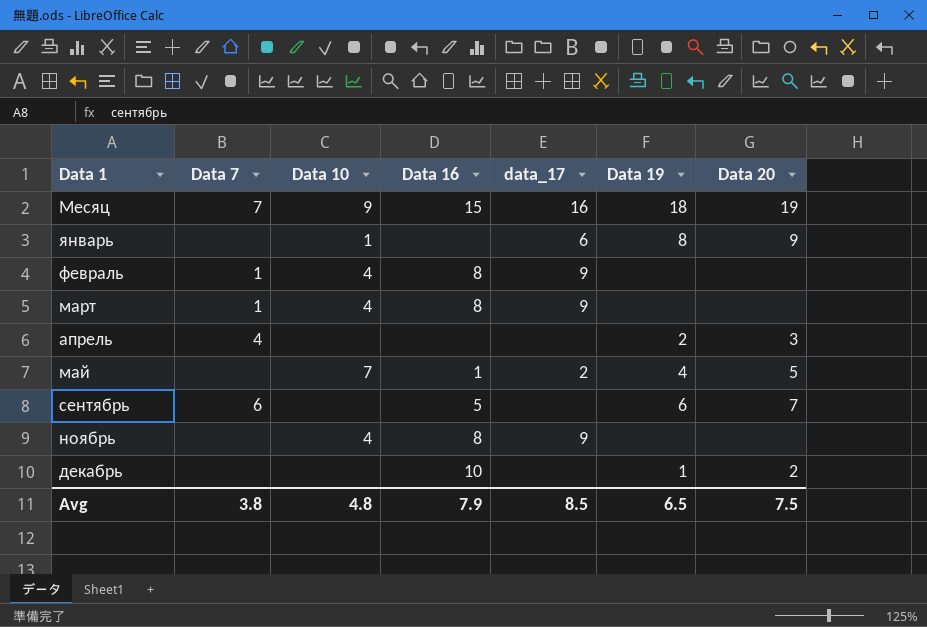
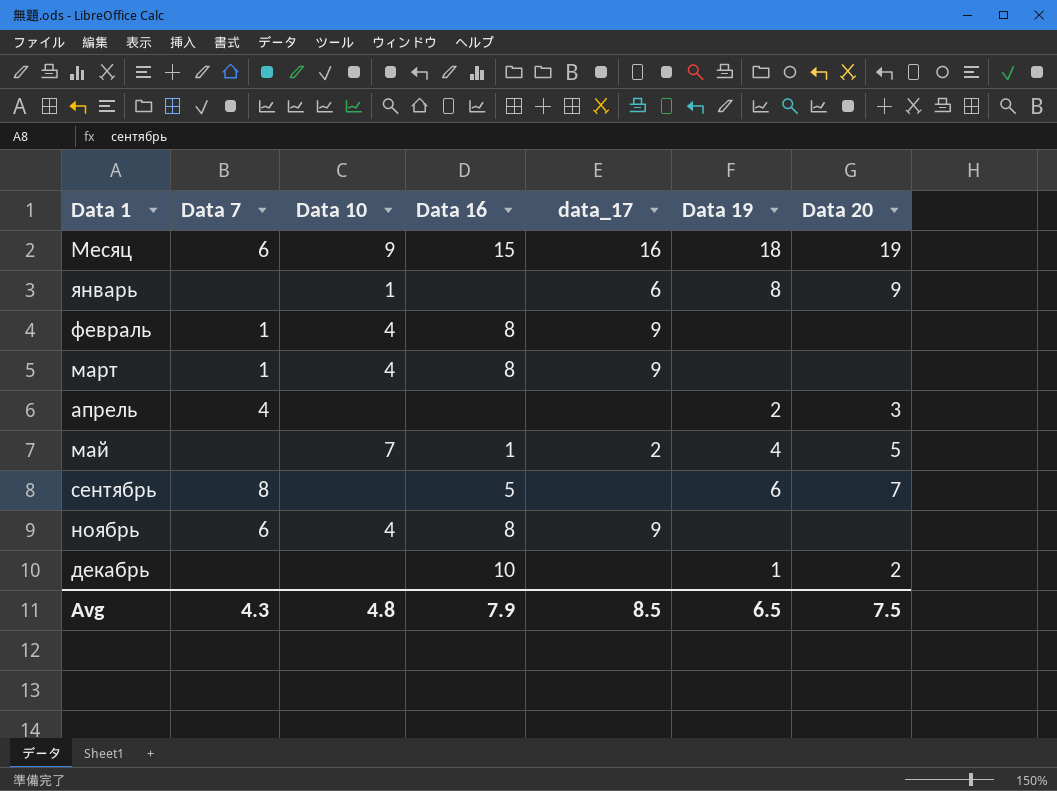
Месяц | Data 7: 7 -> 6
сентябрь | Data 7: 6 -> 8
ноябрь | Data 7: none -> 6
Avg | Data 7: 3.8 -> 4.3

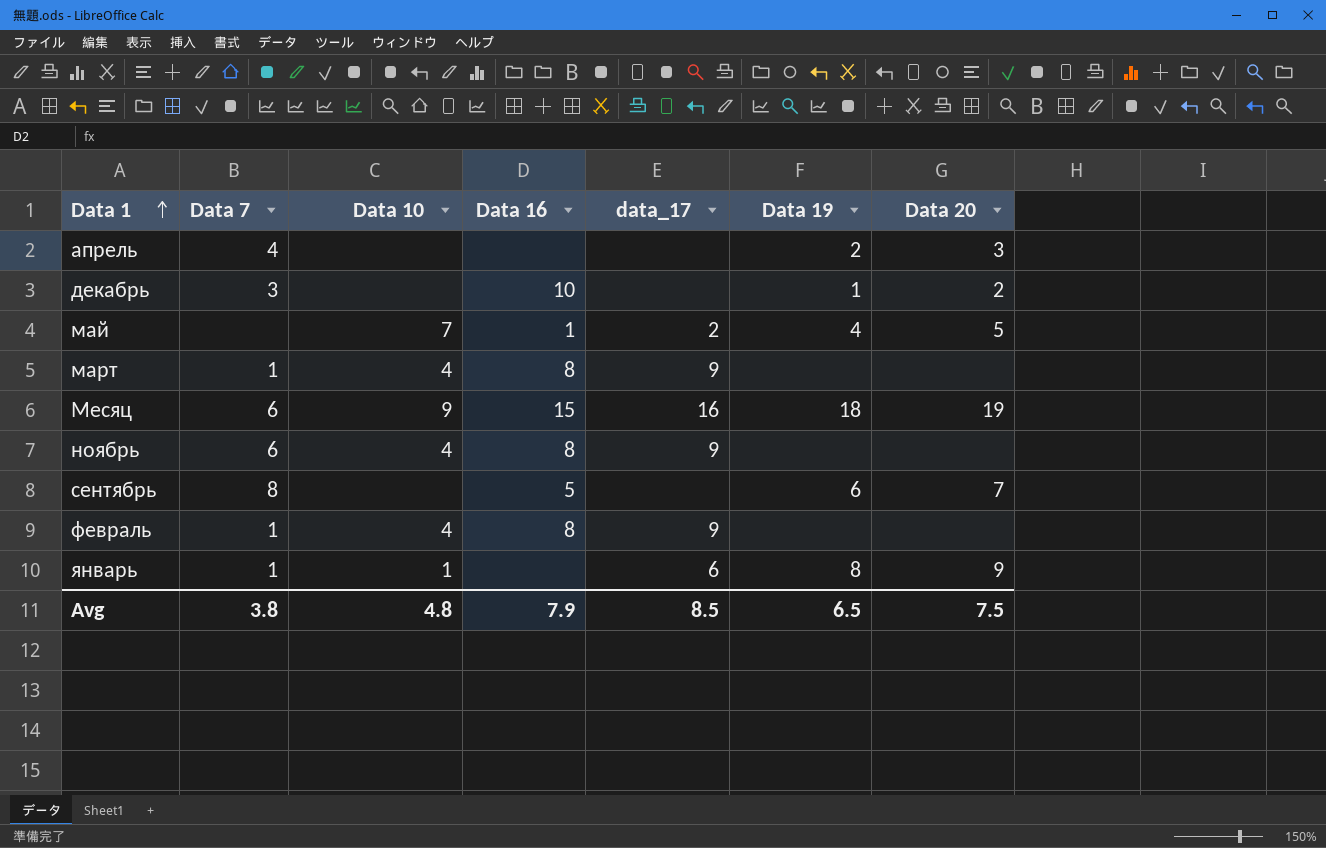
row order: none -> Data 1 ascending
декабрь | Data 7: none -> 3
январь | Data 7: none -> 1
Avg | Data 7: 4.3 -> 3.8

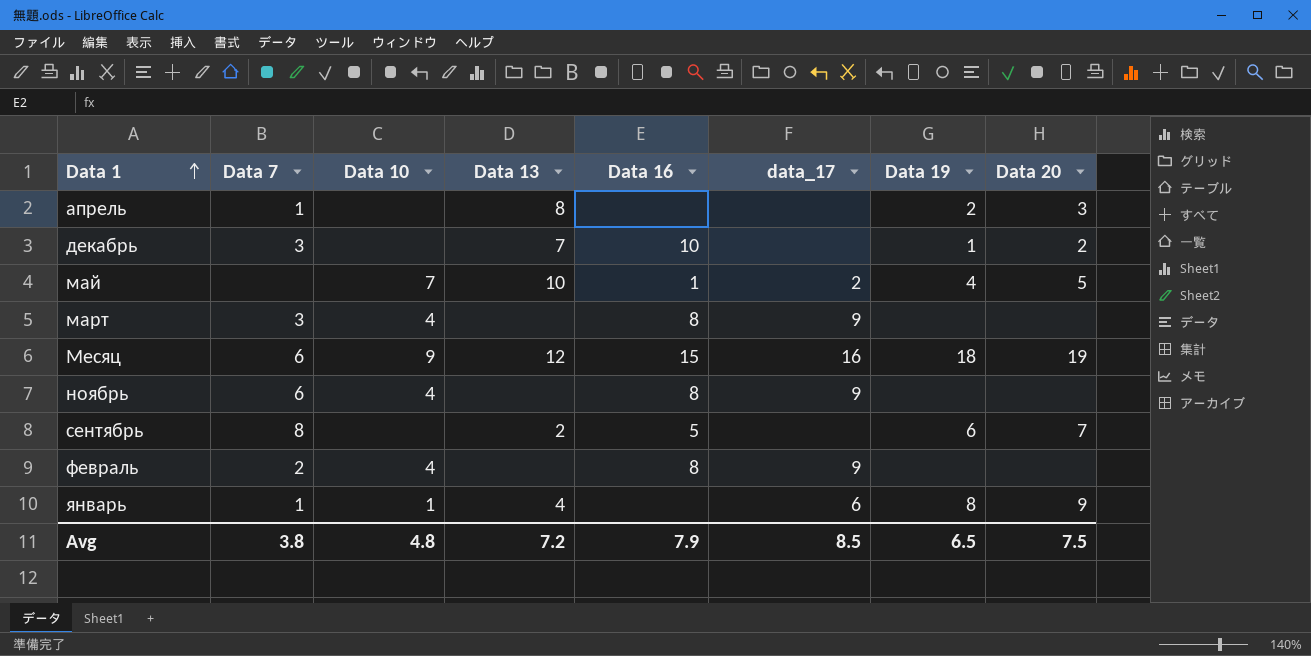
column Data 13 | position: none -> 4
апрель | Data 7: 4 -> 1
март | Data 7: 1 -> 3
февраль | Data 7: 1 -> 2

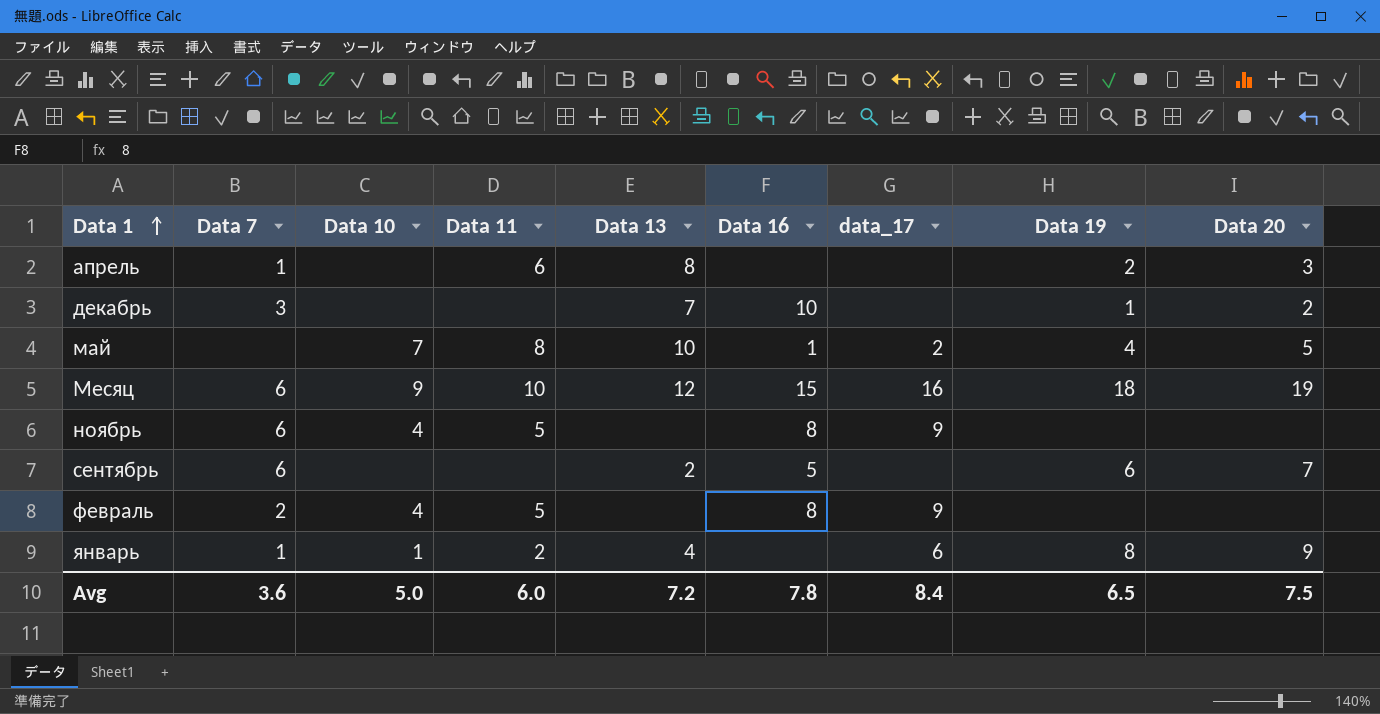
column Data 11 | position: none -> 4
row март: 3 | 4 | none | 8 | 9 | none | none -> none
сентябрь | Data 7: 8 -> 6
Avg | Data 7: 3.8 -> 3.6
Avg | Data 10: 4.8 -> 5.0
Avg | Data 16: 7.9 -> 7.8
Avg | data_17: 8.5 -> 8.4

